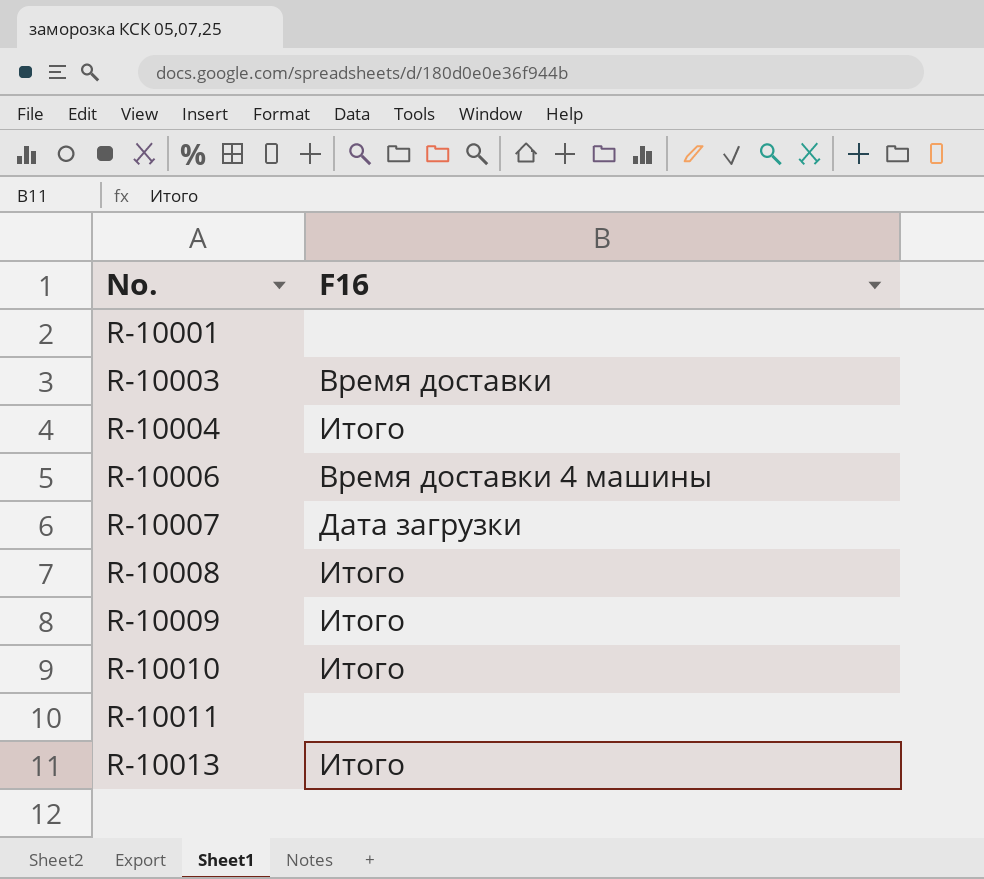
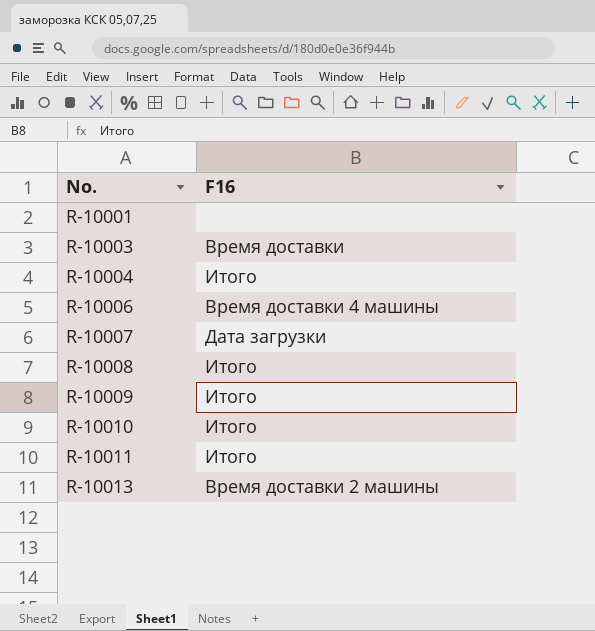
R-10011 | F16: none -> Итого
R-10013 | F16: Итого -> Время доставки 2 машины

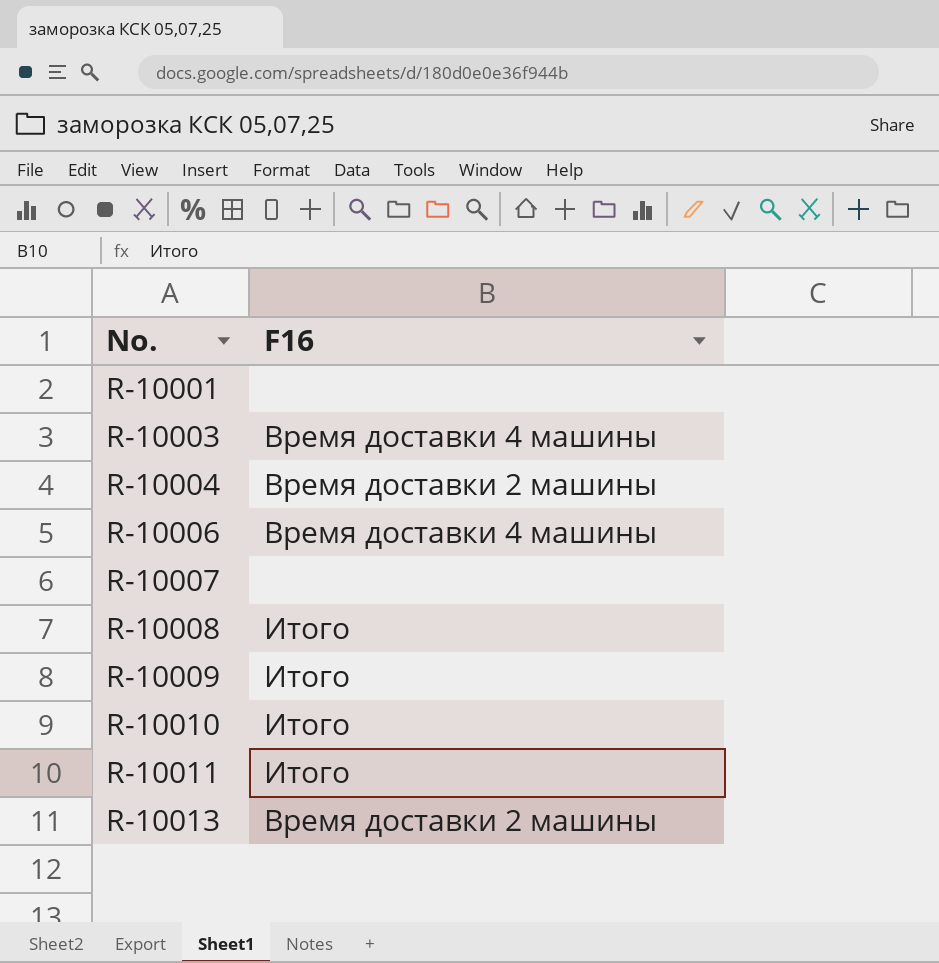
R-10003 | F16: Время доставки -> Время доставки 4 машины
R-10004 | F16: Итого -> Время доставки 2 машины
R-10007 | F16: Дата загрузки -> none

